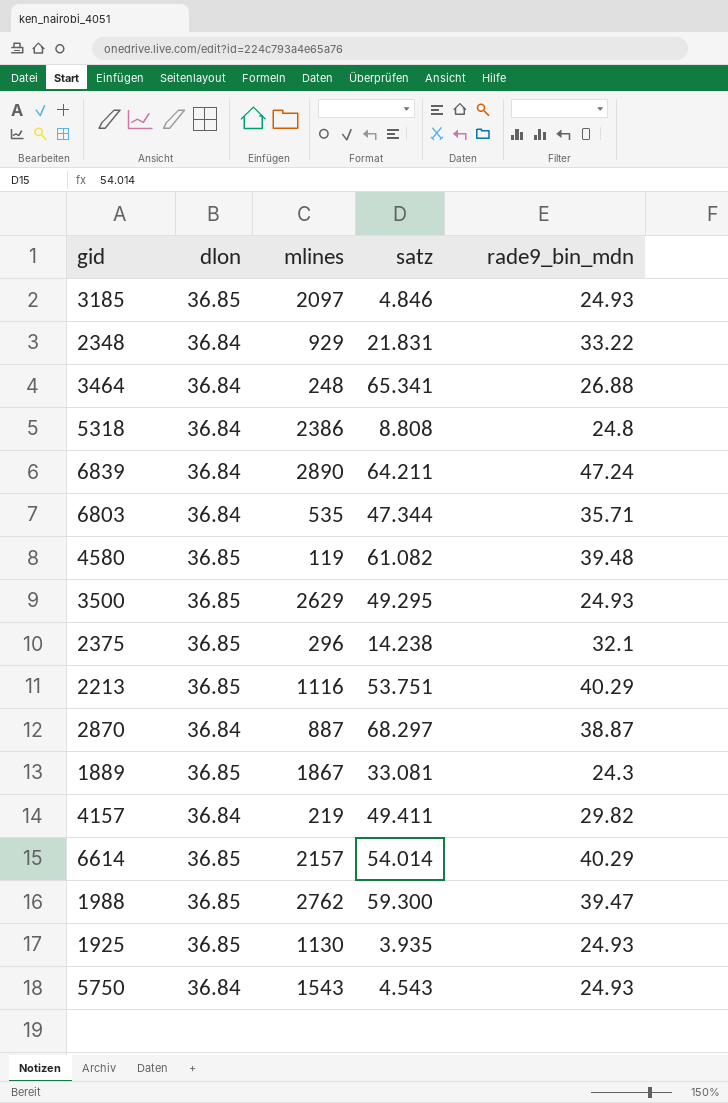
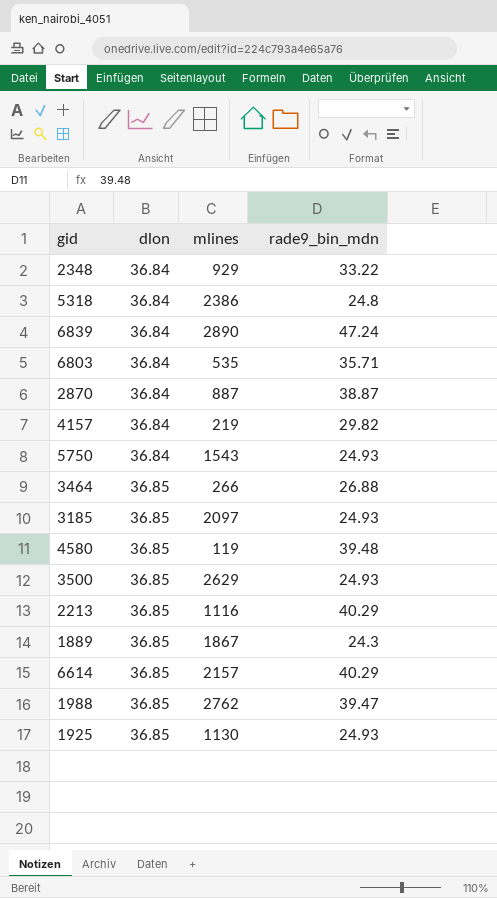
row order: none -> dlon ascending
column satz | position: 4 -> none
row 2375: 36.85 | 296 | 14.238 | 32.1 -> none
3464 | dlon: 36.84 -> 36.85
3464 | mlines: 248 -> 266

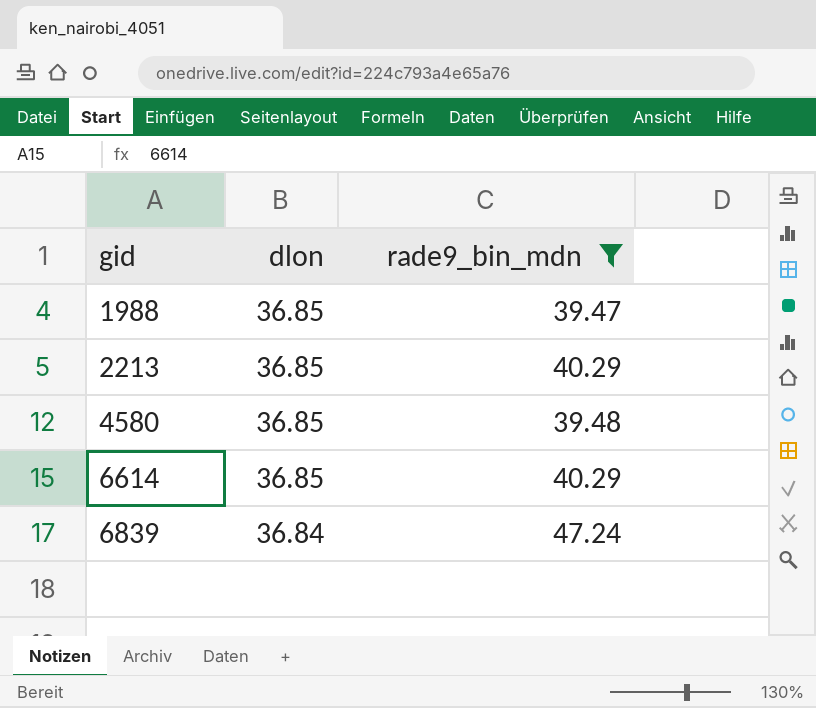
filter: none -> rade9_bin_mdn >= 39.47
row order: dlon ascending -> gid ascending
column mlines | position: 3 -> none

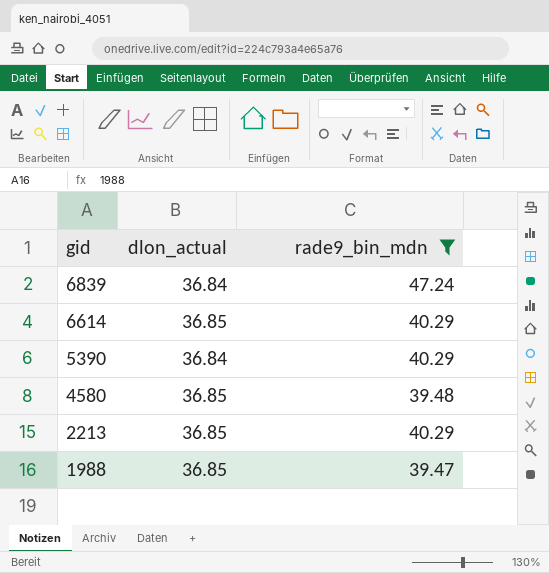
row order: gid ascending -> gid descending
column name: dlon -> dlon_actual
row 5390: none -> 36.84 | 40.29

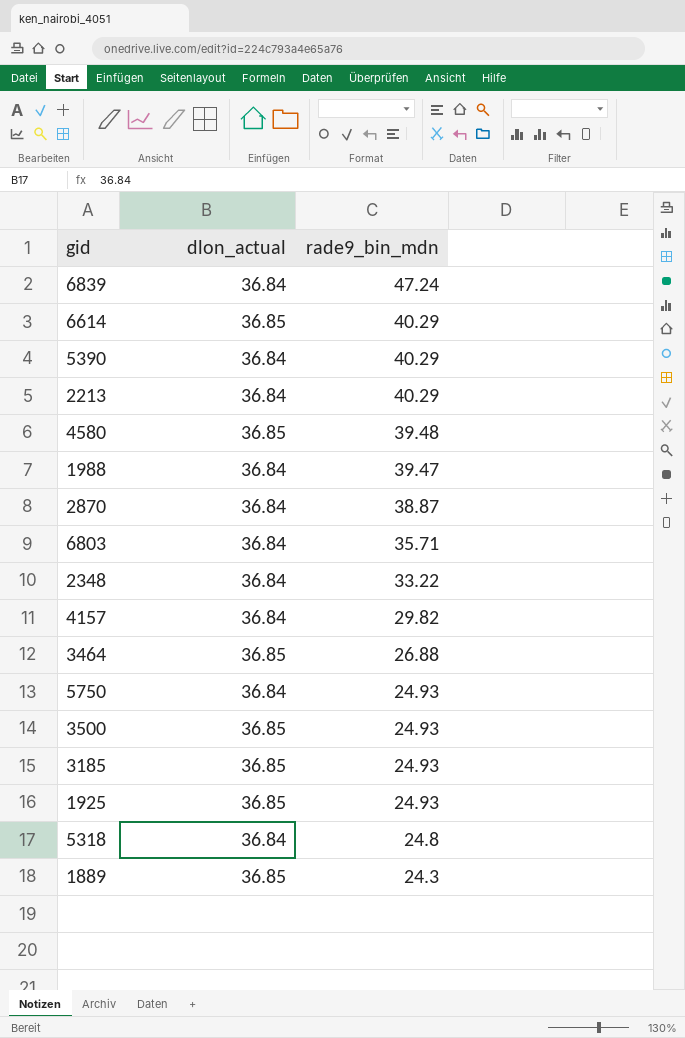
filter: rade9_bin_mdn >= 39.47 -> none
row order: gid descending -> rade9_bin_mdn descending
2213 | dlon_actual: 36.85 -> 36.84
1988 | dlon_actual: 36.85 -> 36.84

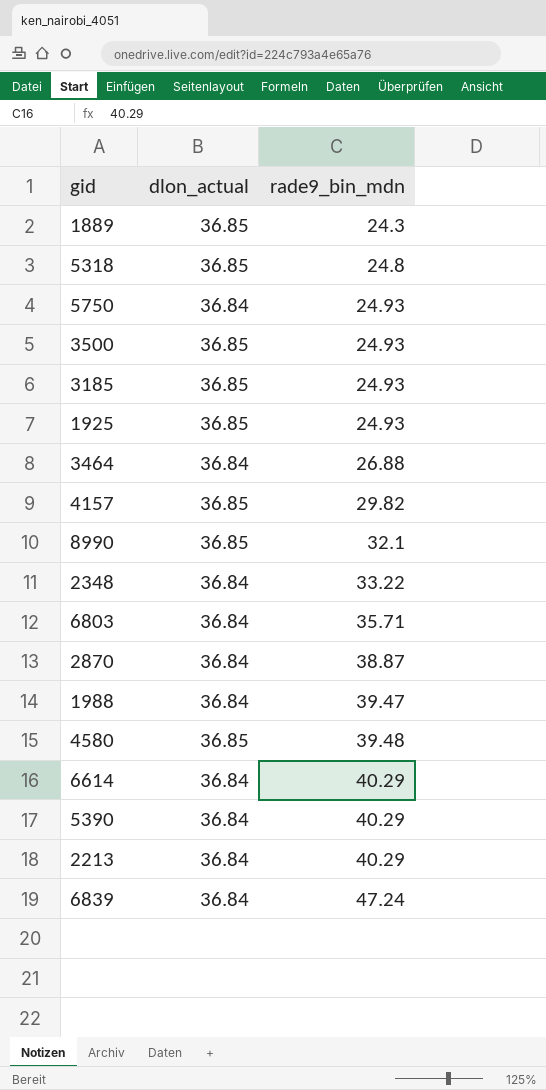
row order: rade9_bin_mdn descending -> rade9_bin_mdn ascending
5318 | dlon_actual: 36.84 -> 36.85
3464 | dlon_actual: 36.85 -> 36.84
4157 | dlon_actual: 36.84 -> 36.85
row 8990: none -> 36.85 | 32.1
6614 | dlon_actual: 36.85 -> 36.84

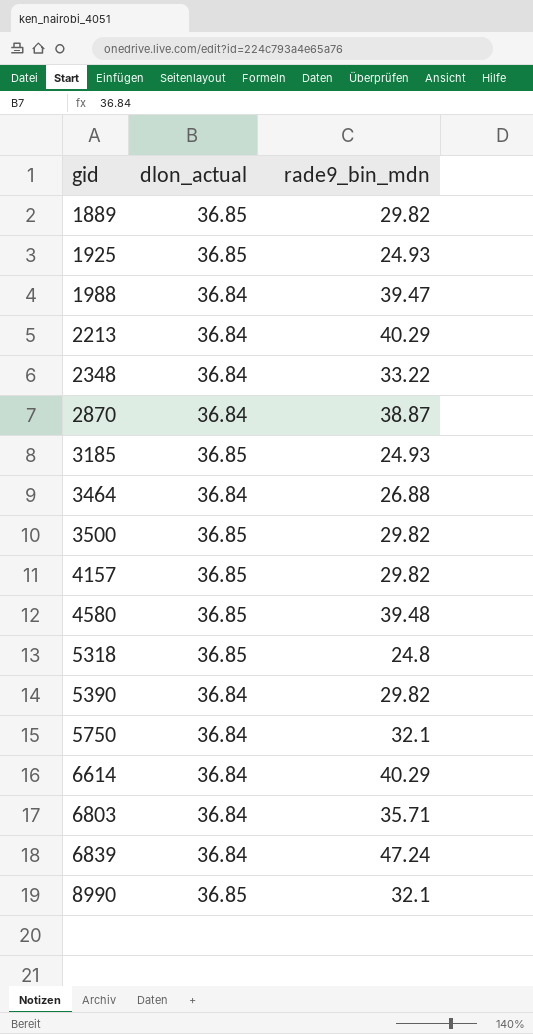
row order: rade9_bin_mdn ascending -> gid ascending
1889 | rade9_bin_mdn: 24.3 -> 29.82
3500 | rade9_bin_mdn: 24.93 -> 29.82
5390 | rade9_bin_mdn: 40.29 -> 29.82
5750 | rade9_bin_mdn: 24.93 -> 32.1

